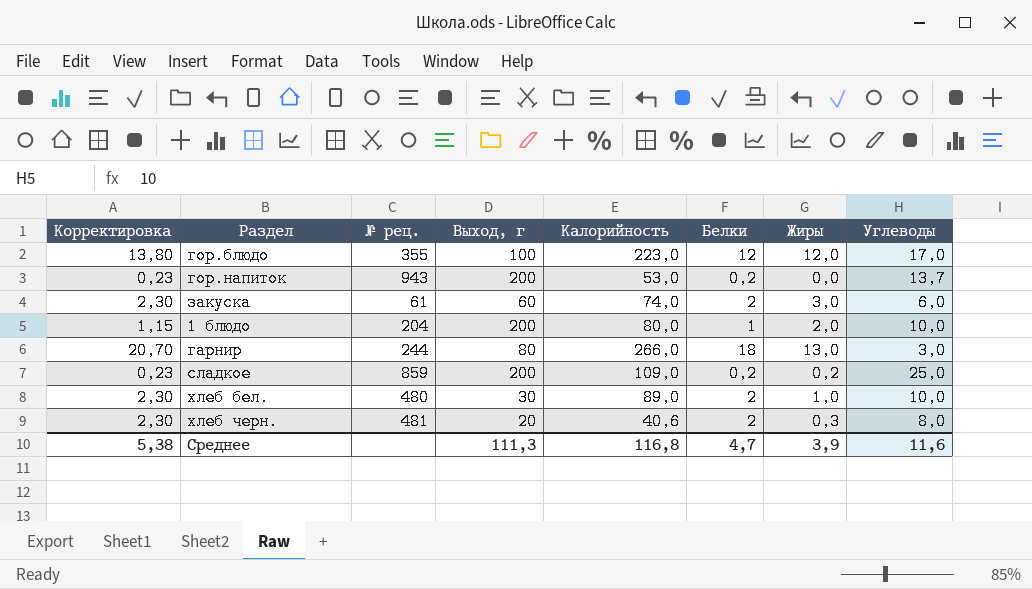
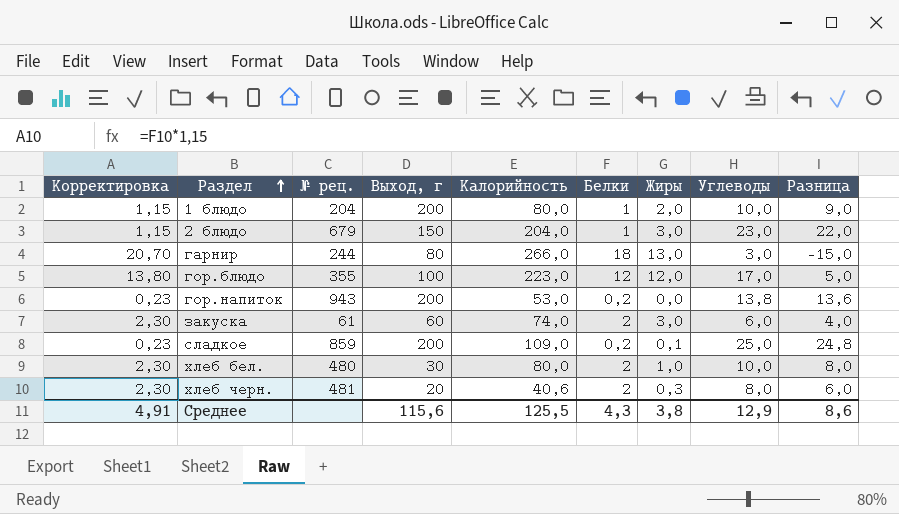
row order: none -> Раздел ascending
column Разница | formula: none -> [Углеводы] - [Белки]
row 2 блюдо: none -> 1,15 | 679 | 150 | 204,0 | 1 | 3,0 | 23,0 | 22,0
гор.напиток | Углеводы: 13,7 -> 13,8
сладкое | Жиры: 0,2 -> 0,1
хлеб бел. | Калорийность: 89,0 -> 80,0
Среднее | Корректировка: 5,38 -> 4,91
Среднее | Выход, г: 111,3 -> 115,6
Среднее | Калорийность: 116,8 -> 125,5
Среднее | Белки: 4,7 -> 4,3
Среднее | Жиры: 3,9 -> 3,8
Среднее | Углеводы: 11,6 -> 12,9

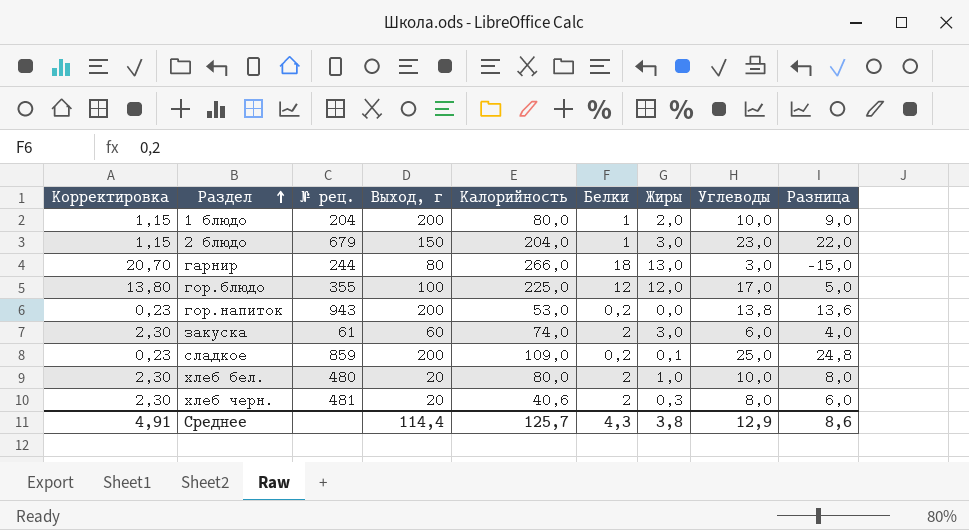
гор.блюдо | Калорийность: 223,0 -> 225,0
хлеб бел. | Выход, г: 30 -> 20
Среднее | Выход, г: 115,6 -> 114,4
Среднее | Калорийность: 125,5 -> 125,7

